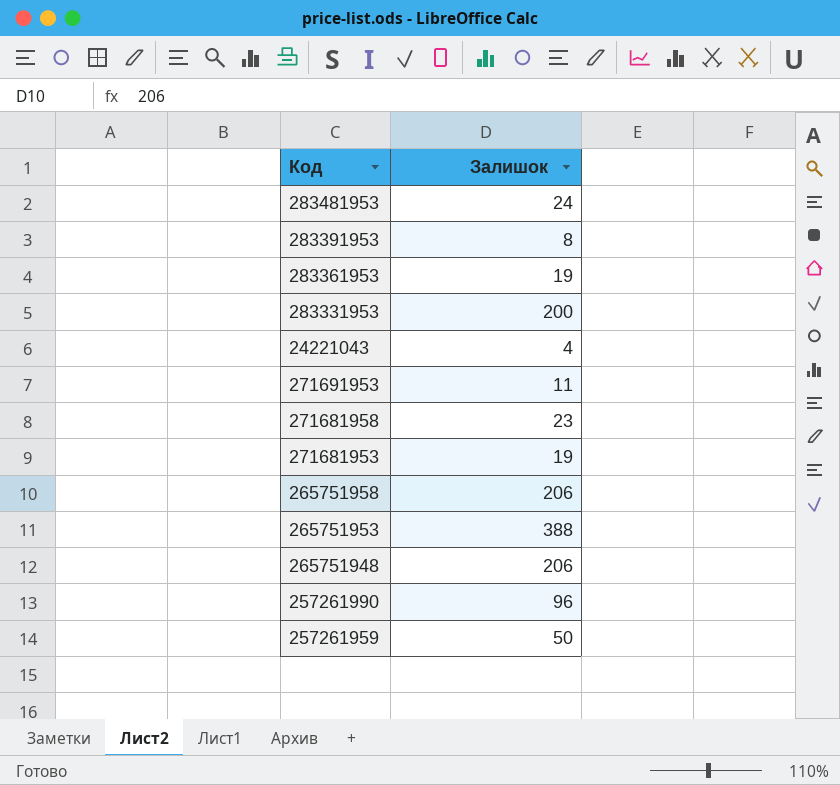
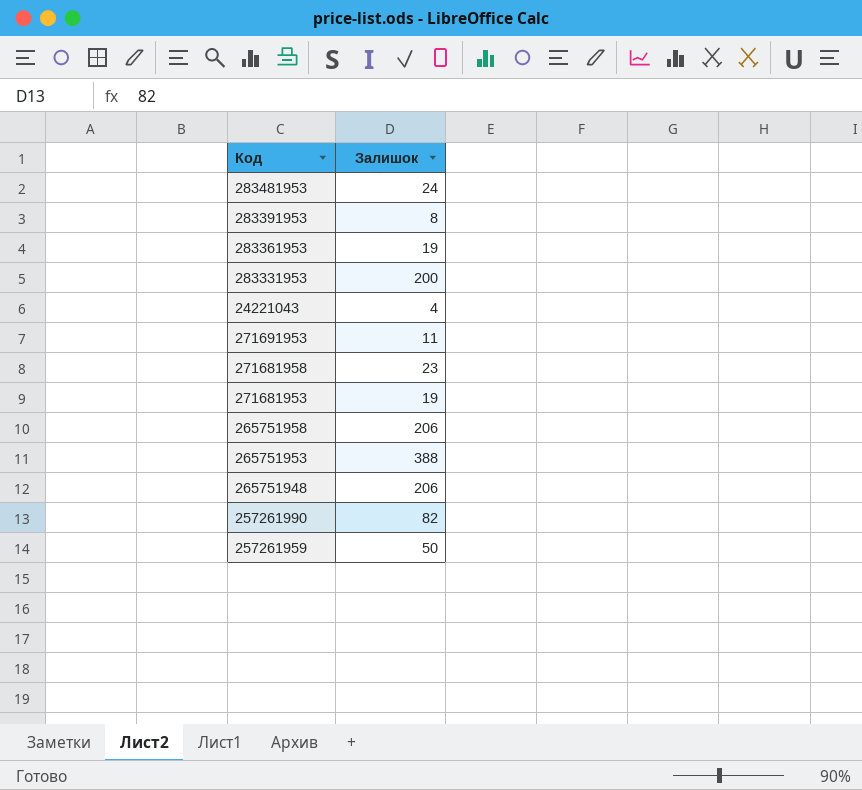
257261990 | Залишок: 96 -> 82

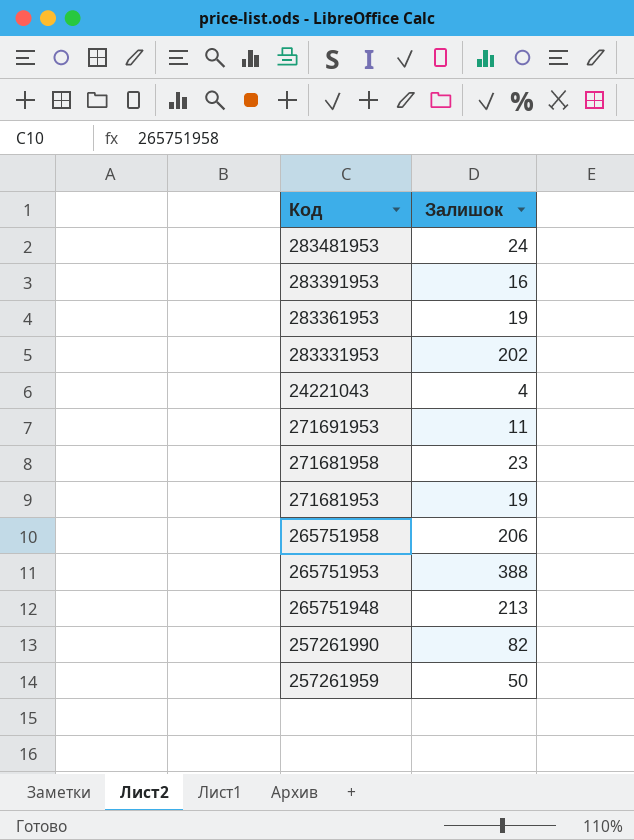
283391953 | Залишок: 8 -> 16
283331953 | Залишок: 200 -> 202
265751948 | Залишок: 206 -> 213

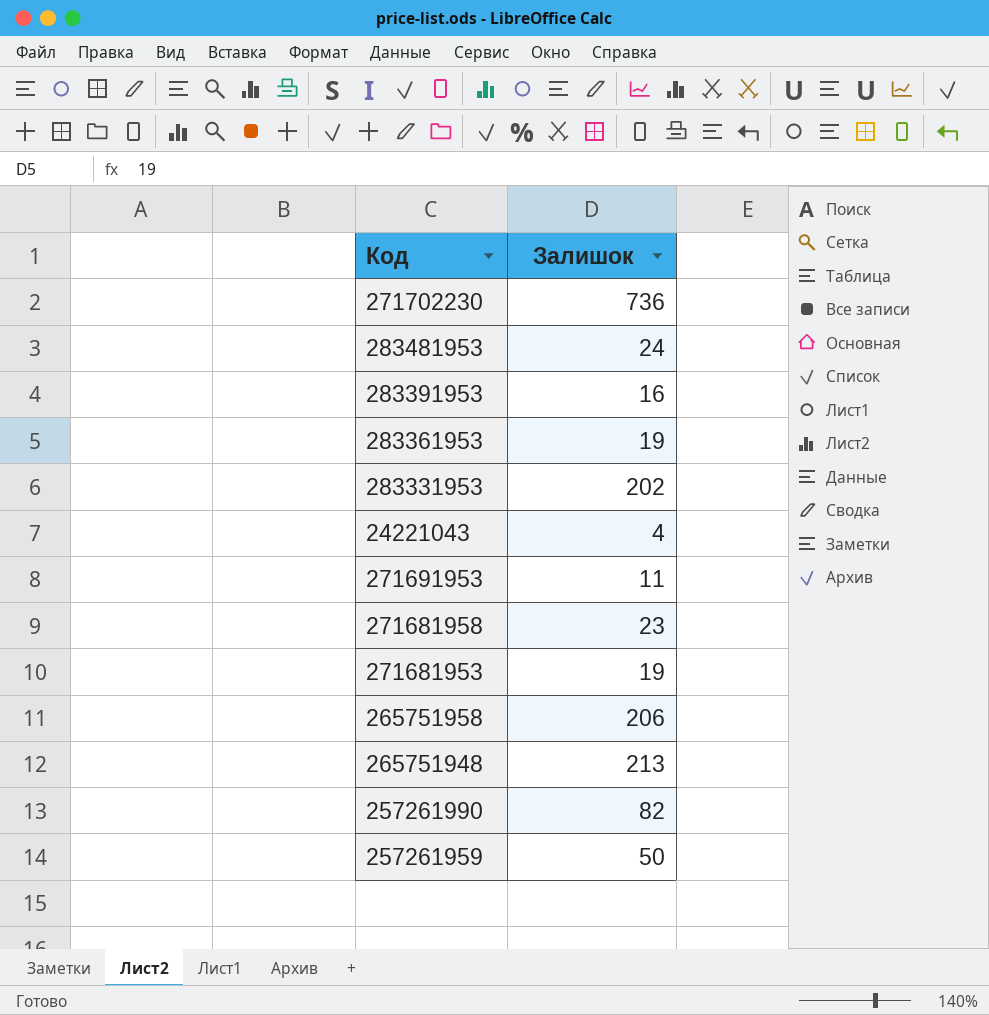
row 265751953: 388 -> none
row 271702230: none -> 736

